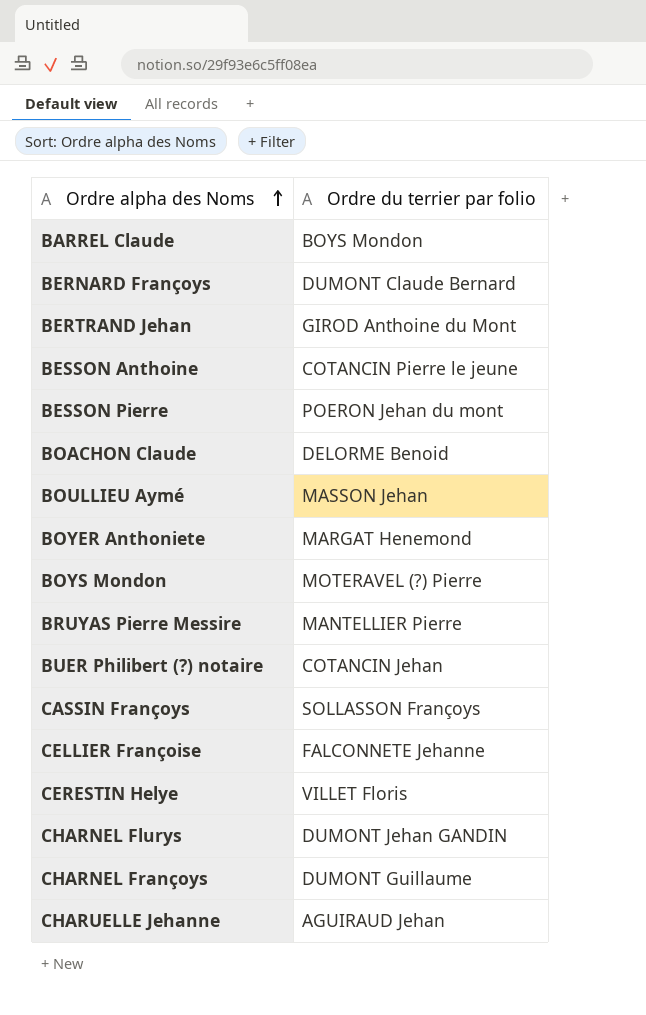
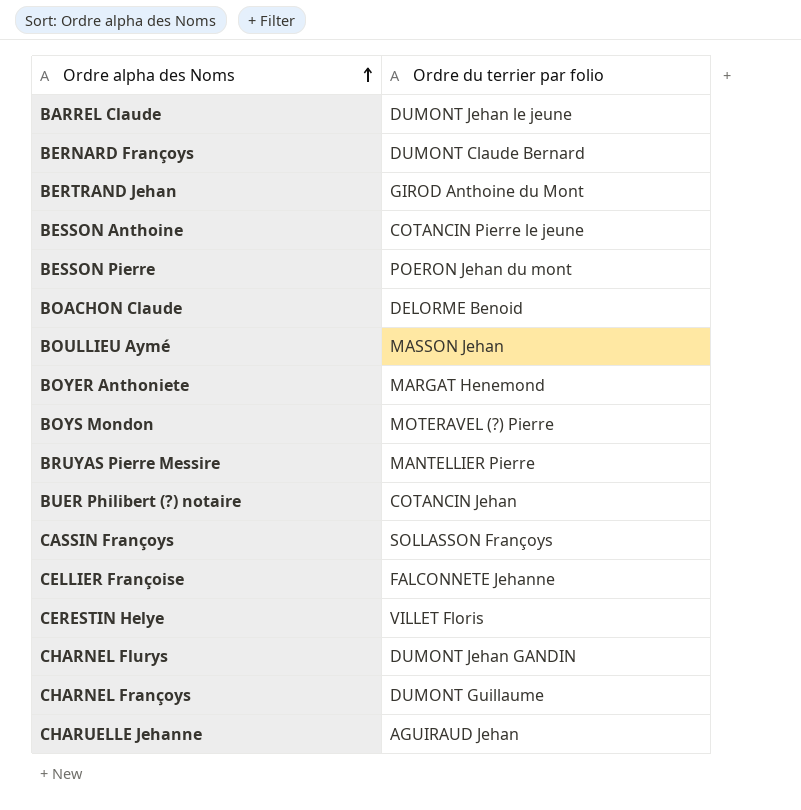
BARREL Claude | Ordre du terrier par folio: BOYS Mondon -> DUMONT Jehan le jeune

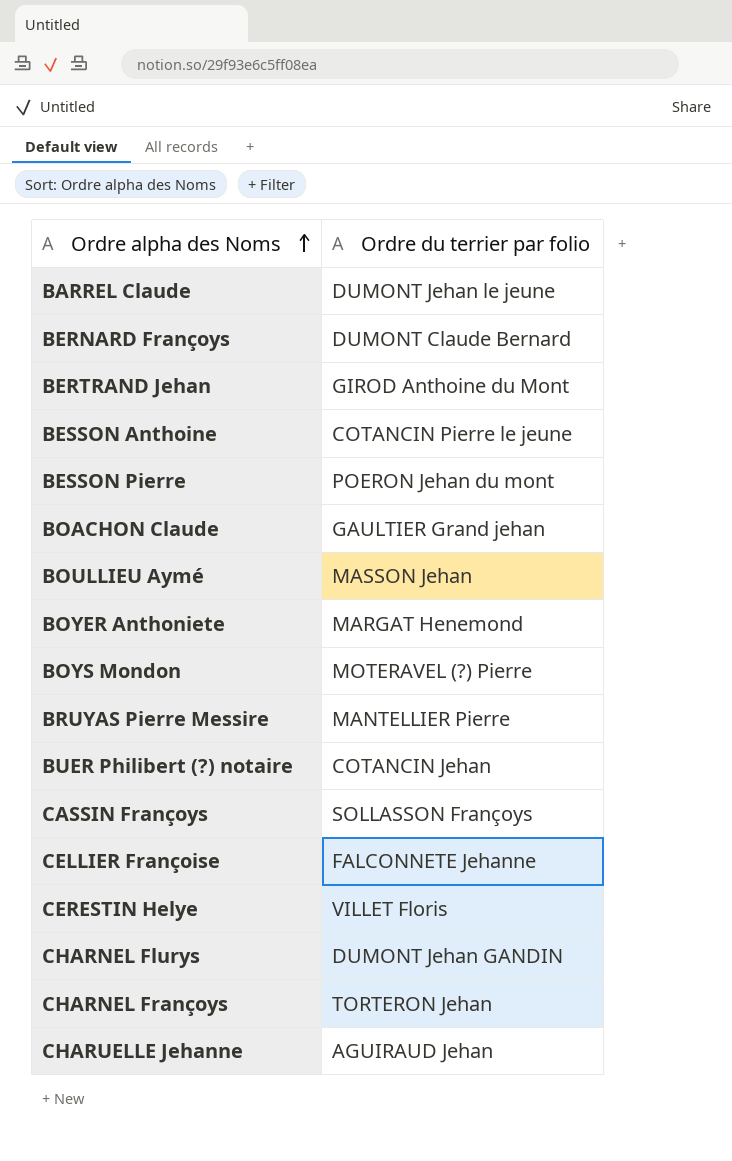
BOACHON Claude | Ordre du terrier par folio: DELORME Benoid -> GAULTIER Grand jehan
CHARNEL Françoys | Ordre du terrier par folio: DUMONT Guillaume -> TORTERON Jehan

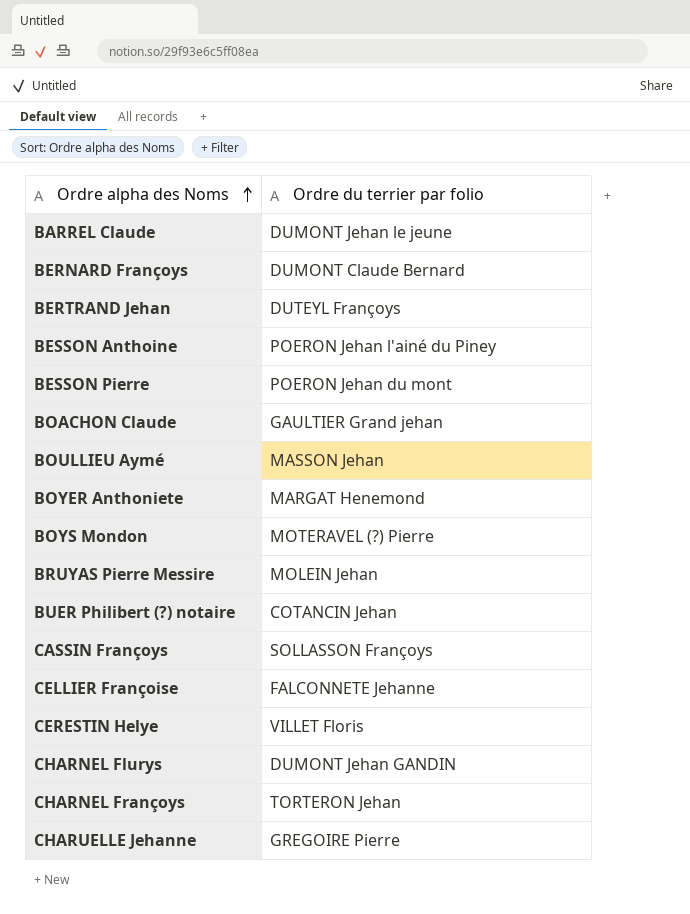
BERTRAND Jehan | Ordre du terrier par folio: GIROD Anthoine du Mont -> DUTEYL Françoys
BESSON Anthoine | Ordre du terrier par folio: COTANCIN Pierre le jeune -> POERON Jehan l'ainé du Piney
BRUYAS Pierre Messire | Ordre du terrier par folio: MANTELLIER Pierre -> MOLEIN Jehan
CHARUELLE Jehanne | Ordre du terrier par folio: AGUIRAUD Jehan -> GREGOIRE Pierre

